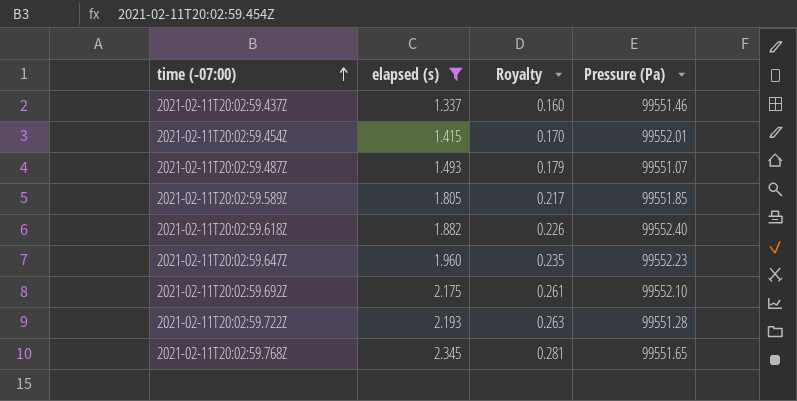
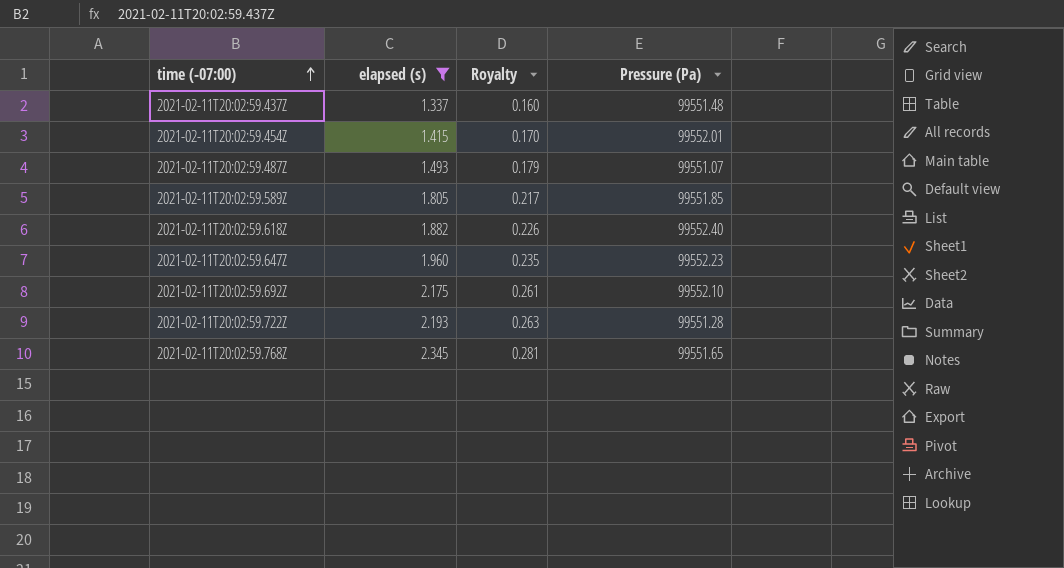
2021-02-11T20:02:59.437Z | Pressure (Pa): 99551.46 -> 99551.48

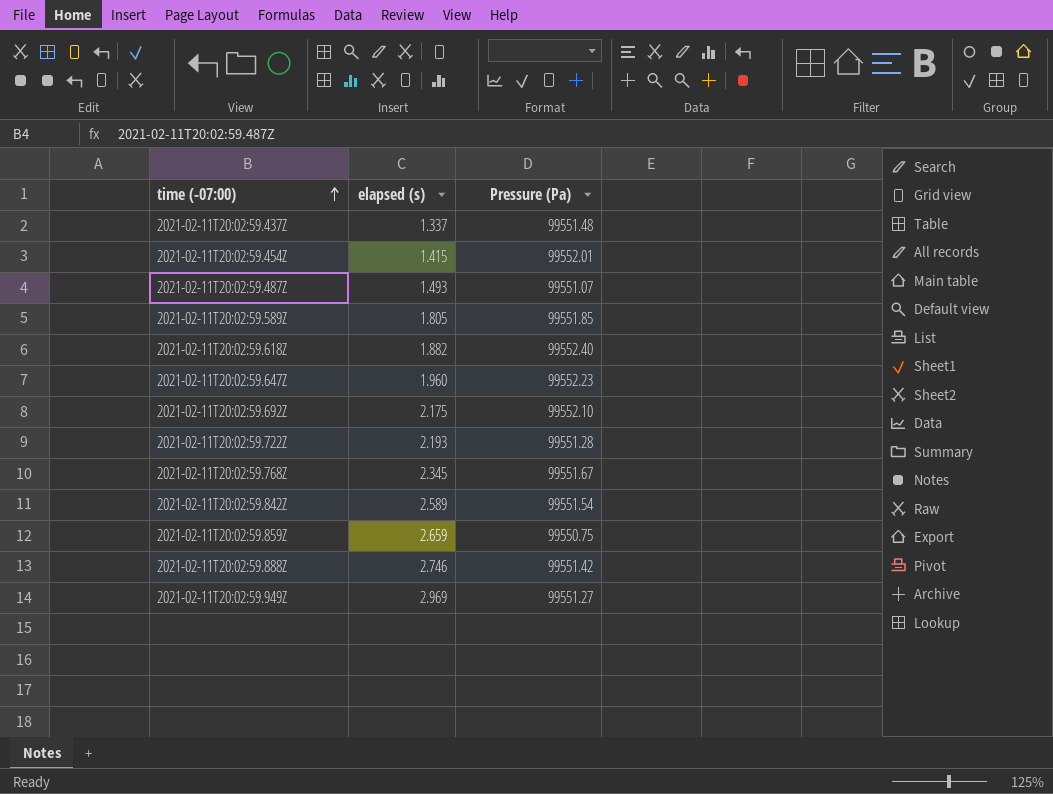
filter: elapsed (s) <= 2.345 -> none
column Royalty | formula: [elapsed (s)] * 0.12 -> none
2021-02-11T20:02:59.768Z | Pressure (Pa): 99551.65 -> 99551.67

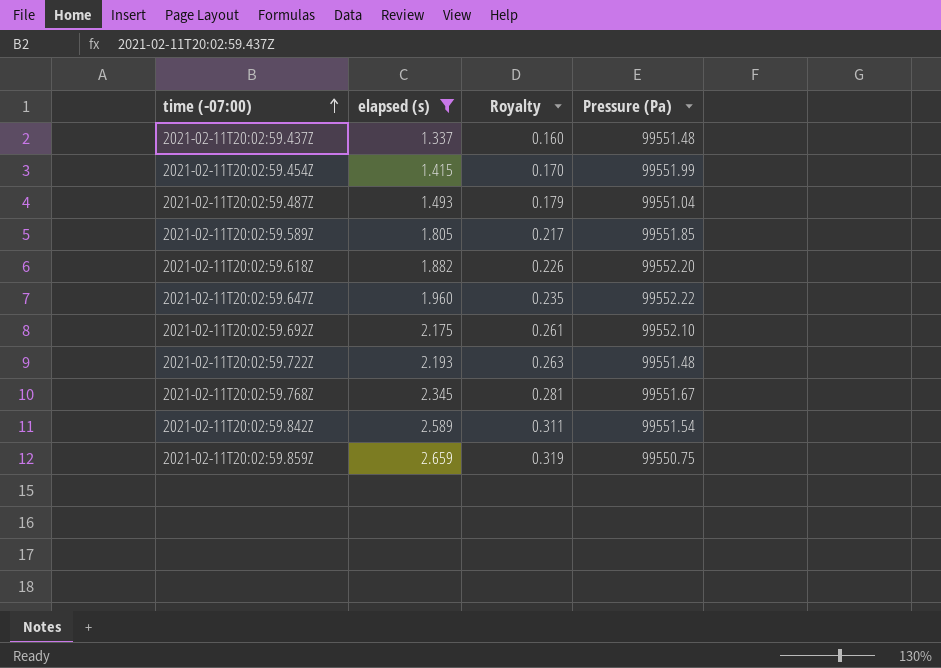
filter: none -> elapsed (s) <= 2.659
column Royalty | formula: none -> [elapsed (s)] * 0.12
2021-02-11T20:02:59.454Z | Pressure (Pa): 99552.01 -> 99551.99
2021-02-11T20:02:59.487Z | Pressure (Pa): 99551.07 -> 99551.04
2021-02-11T20:02:59.618Z | Pressure (Pa): 99552.40 -> 99552.20
2021-02-11T20:02:59.647Z | Pressure (Pa): 99552.23 -> 99552.22
2021-02-11T20:02:59.722Z | Pressure (Pa): 99551.28 -> 99551.48

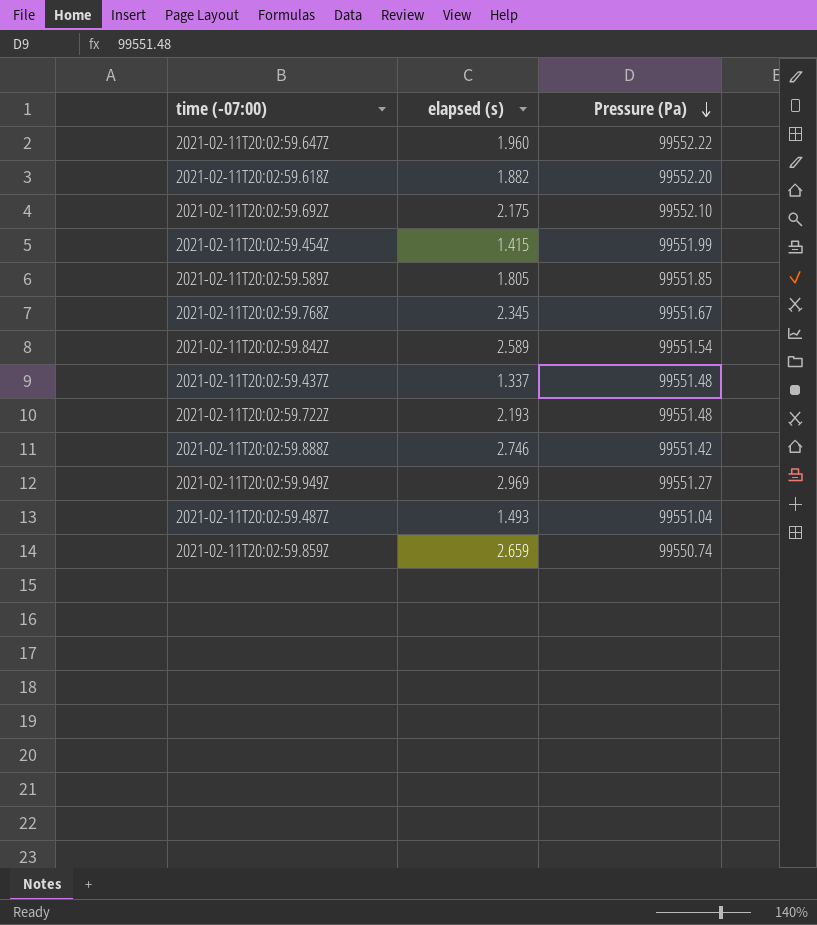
filter: elapsed (s) <= 2.659 -> none
row order: time (-07:00) ascending -> Pressure (Pa) descending
column Royalty | formula: [elapsed (s)] * 0.12 -> none
2021-02-11T20:02:59.859Z | Pressure (Pa): 99550.75 -> 99550.74

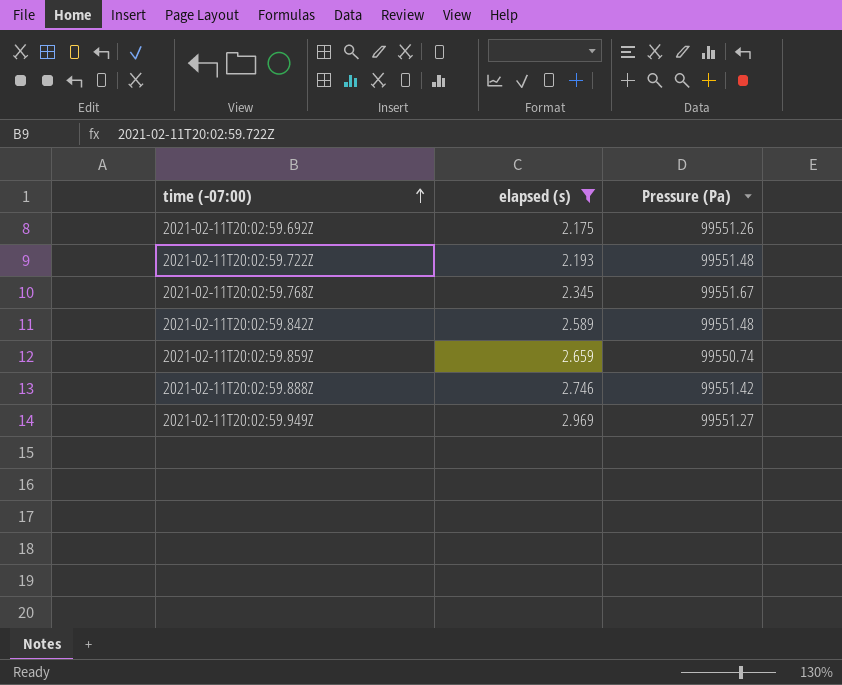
filter: none -> elapsed (s) >= 2.175
row order: Pressure (Pa) descending -> time (-07:00) ascending
2021-02-11T20:02:59.692Z | Pressure (Pa): 99552.10 -> 99551.26
2021-02-11T20:02:59.842Z | Pressure (Pa): 99551.54 -> 99551.48

